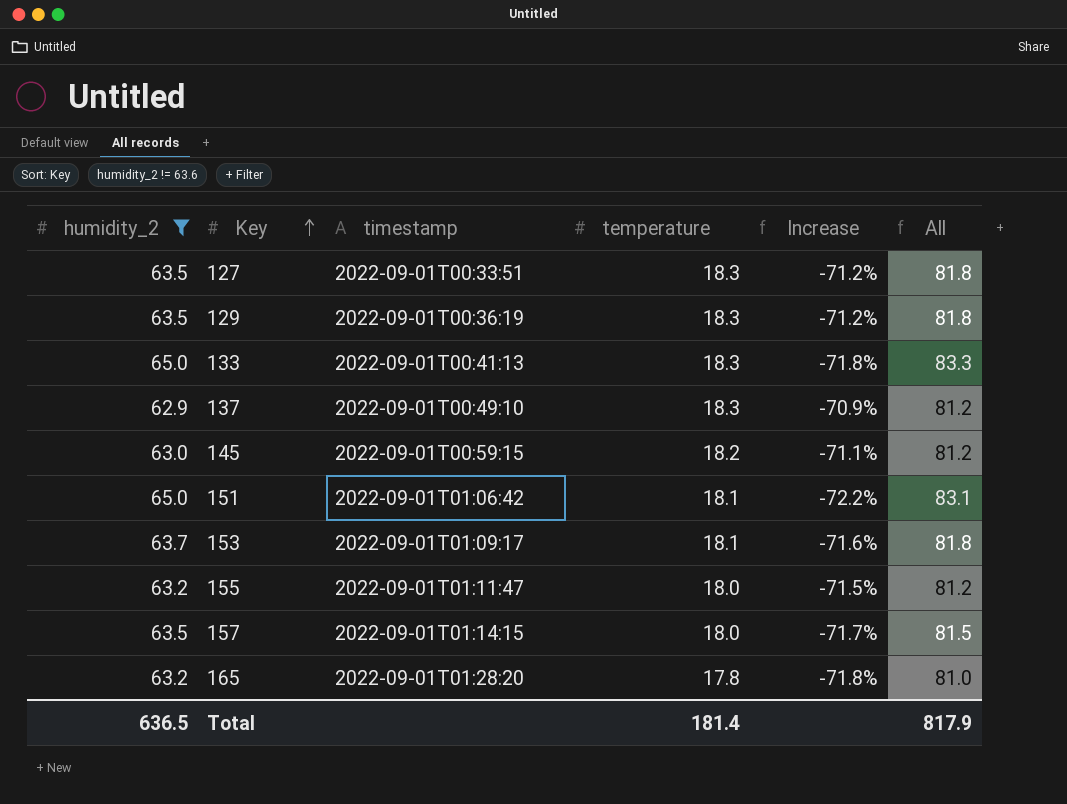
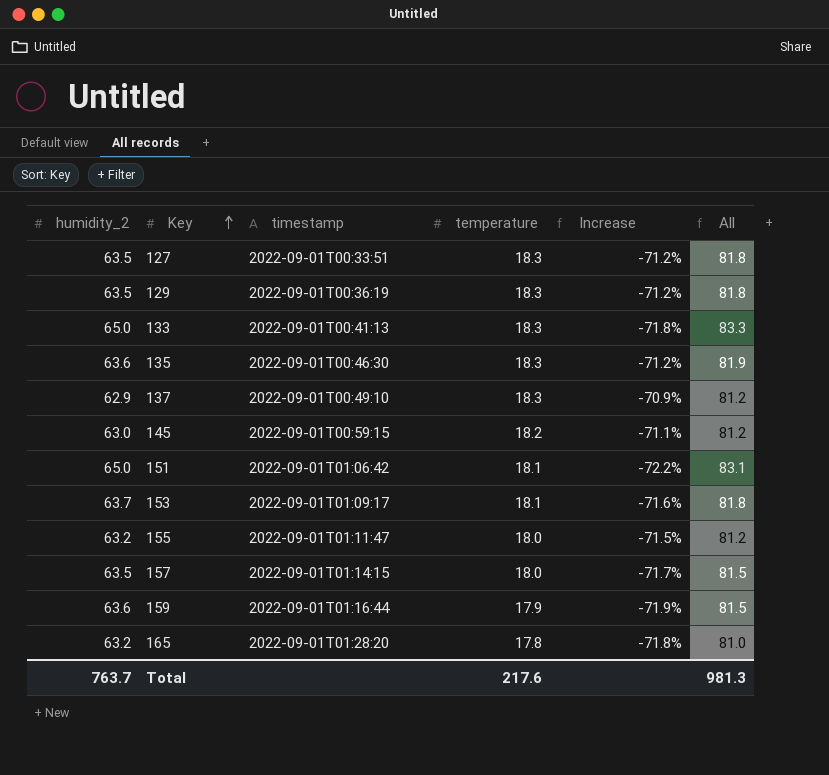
filter: humidity_2 != 63.6 -> none
Total | humidity_2: 636.5 -> 763.7
Total | temperature: 181.4 -> 217.6
Total | All: 817.9 -> 981.3

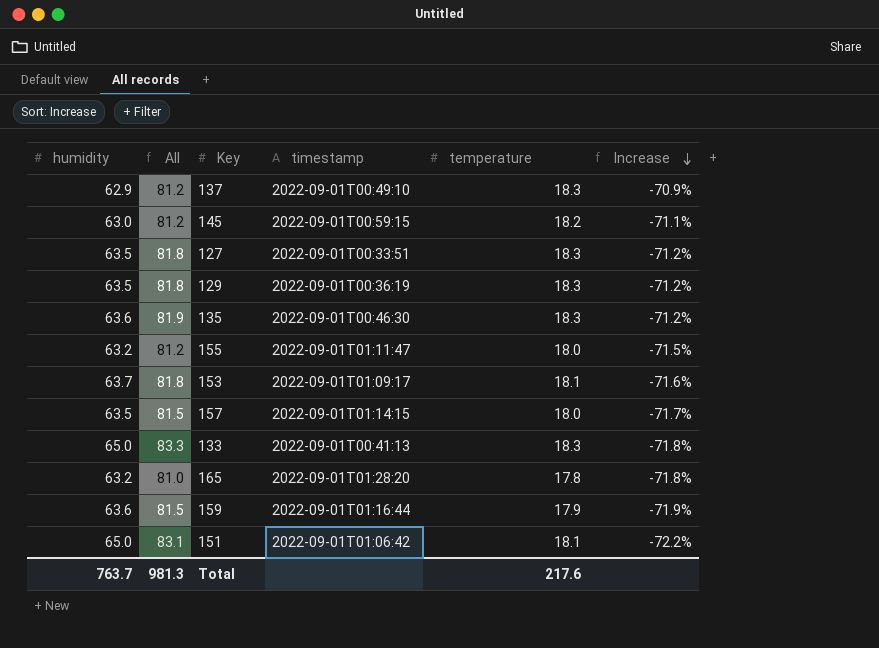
row order: Key ascending -> Increase descending
column name: humidity_2 -> humidity
column All | position: 6 -> 2

